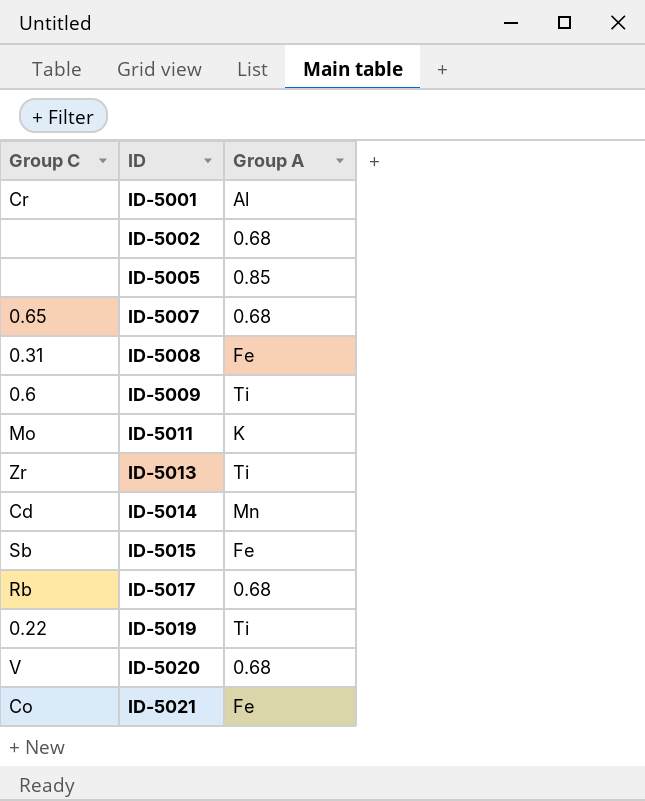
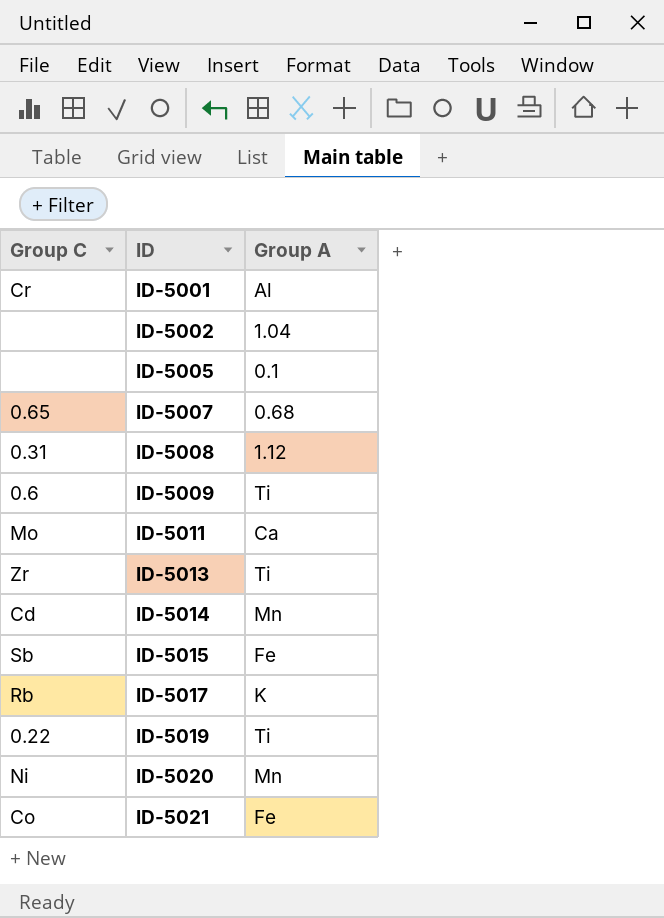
ID-5002 | Group A: 0.68 -> 1.04
ID-5005 | Group A: 0.85 -> 0.1
ID-5008 | Group A: Fe -> 1.12
ID-5011 | Group A: K -> Ca
ID-5017 | Group A: 0.68 -> K
ID-5020 | Group C: V -> Ni
ID-5020 | Group A: 0.68 -> Mn

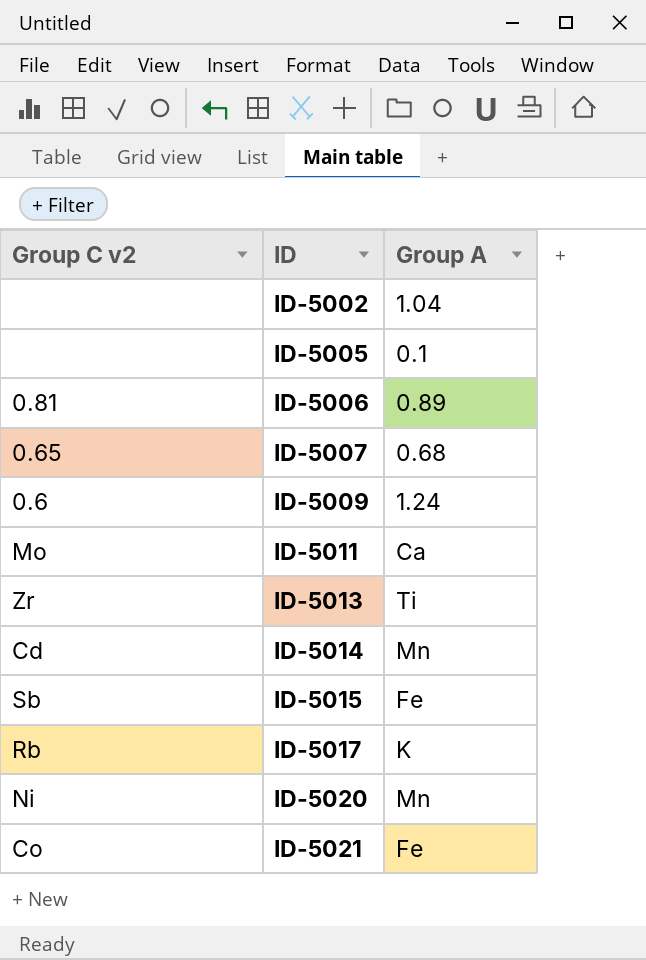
column name: Group C -> Group C v2
row ID-5001: Cr | Al -> none
row ID-5008: 0.31 | 1.12 -> none
row ID-5019: 0.22 | Ti -> none
row ID-5006: none -> 0.81 | 0.89
ID-5009 | Group A: Ti -> 1.24

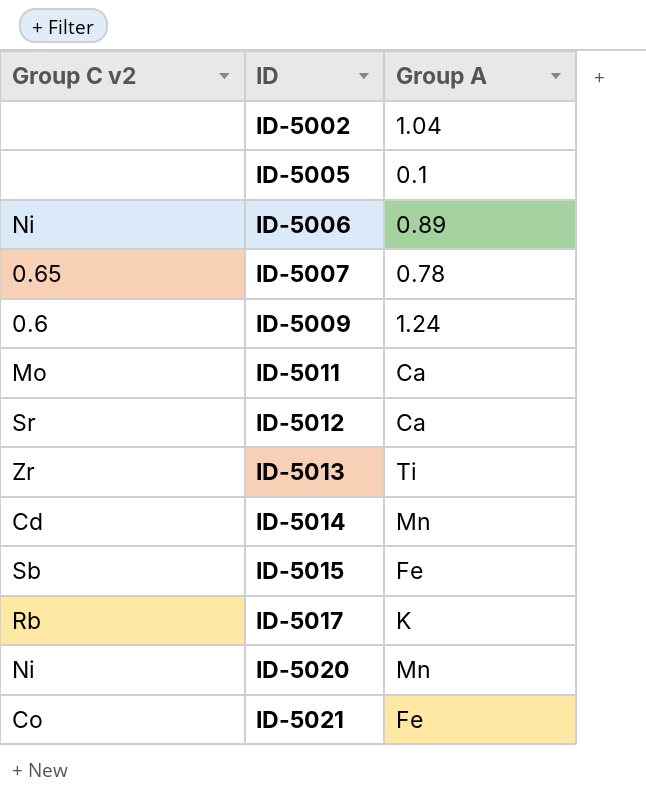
ID-5006 | Group C v2: 0.81 -> Ni
ID-5007 | Group A: 0.68 -> 0.78
row ID-5012: none -> Sr | Ca

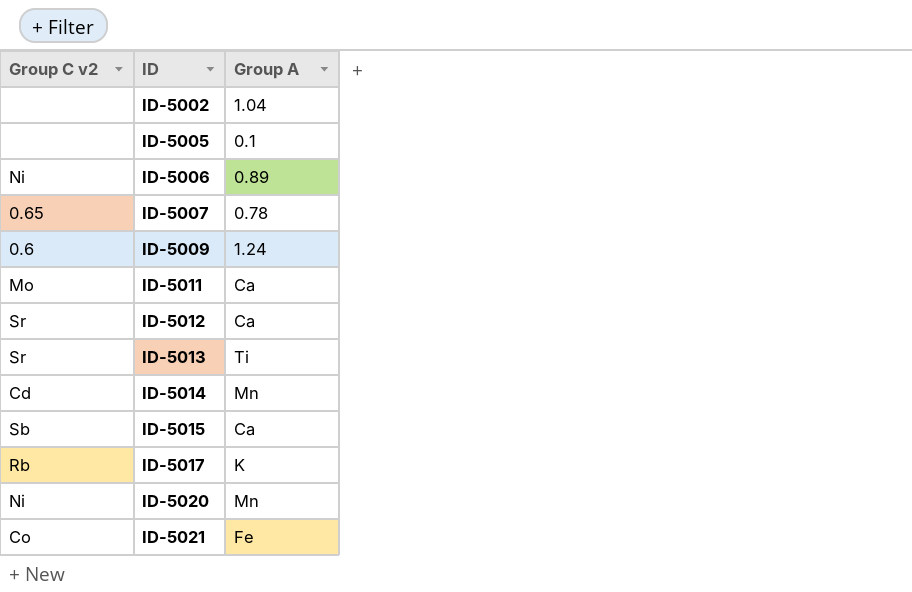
ID-5013 | Group C v2: Zr -> Sr
ID-5015 | Group A: Fe -> Ca

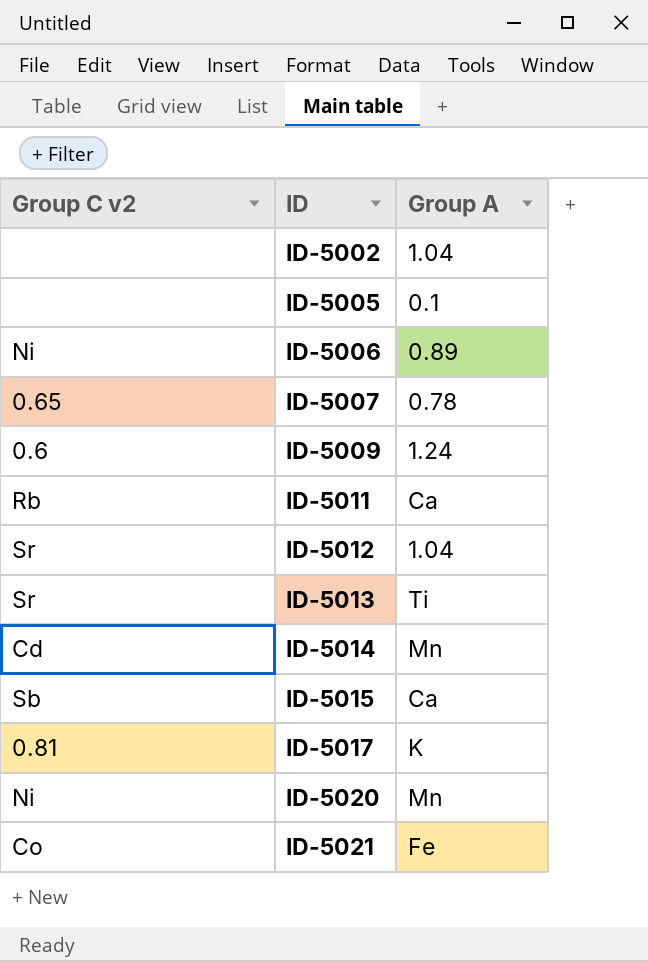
ID-5011 | Group C v2: Mo -> Rb
ID-5012 | Group A: Ca -> 1.04
ID-5017 | Group C v2: Rb -> 0.81

